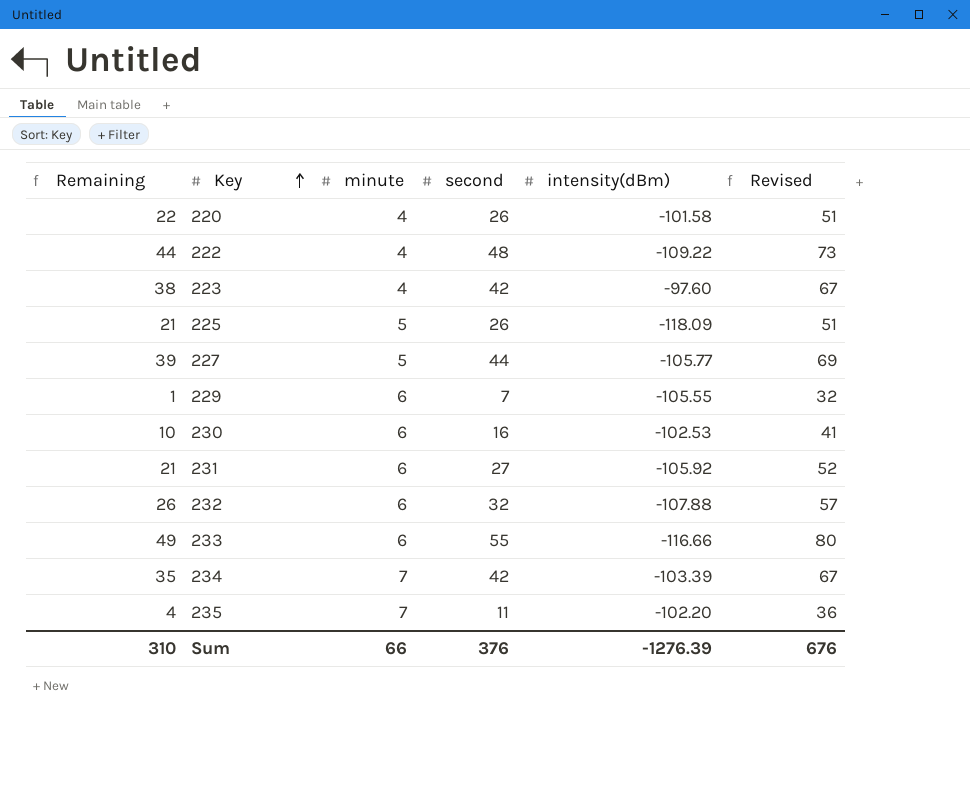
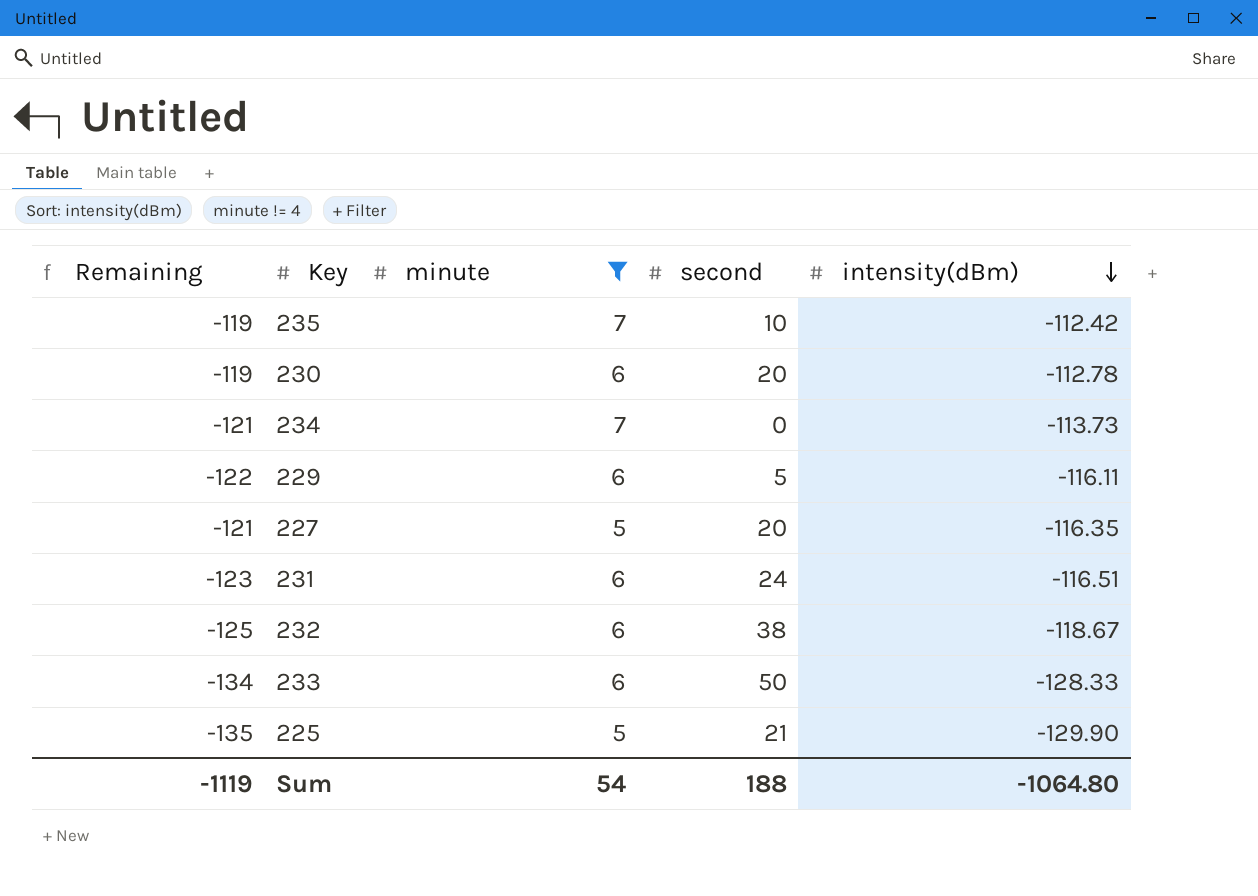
filter: none -> minute != 4
row order: Key ascending -> intensity(dBm) descending
column Revised | formula: [second] + 25 -> none
column Remaining | formula: [second] - [minute] -> [intensity(dBm)] - [minute]
235 | second: 11 -> 10
235 | intensity(dBm): -102.20 -> -112.42
230 | second: 16 -> 20
230 | intensity(dBm): -102.53 -> -112.78
234 | second: 42 -> 0
234 | intensity(dBm): -103.39 -> -113.73
229 | second: 7 -> 5
229 | intensity(dBm): -105.55 -> -116.11
227 | second: 44 -> 20
227 | intensity(dBm): -105.77 -> -116.35
231 | second: 27 -> 24
231 | intensity(dBm): -105.92 -> -116.51
232 | second: 32 -> 38
232 | intensity(dBm): -107.88 -> -118.67
233 | second: 55 -> 50
233 | intensity(dBm): -116.66 -> -128.33
225 | second: 26 -> 21
225 | intensity(dBm): -118.09 -> -129.90
Sum | Remaining: 310 -> -1119
Sum | minute: 66 -> 54
Sum | second: 376 -> 188
Sum | intensity(dBm): -1276.39 -> -1064.80

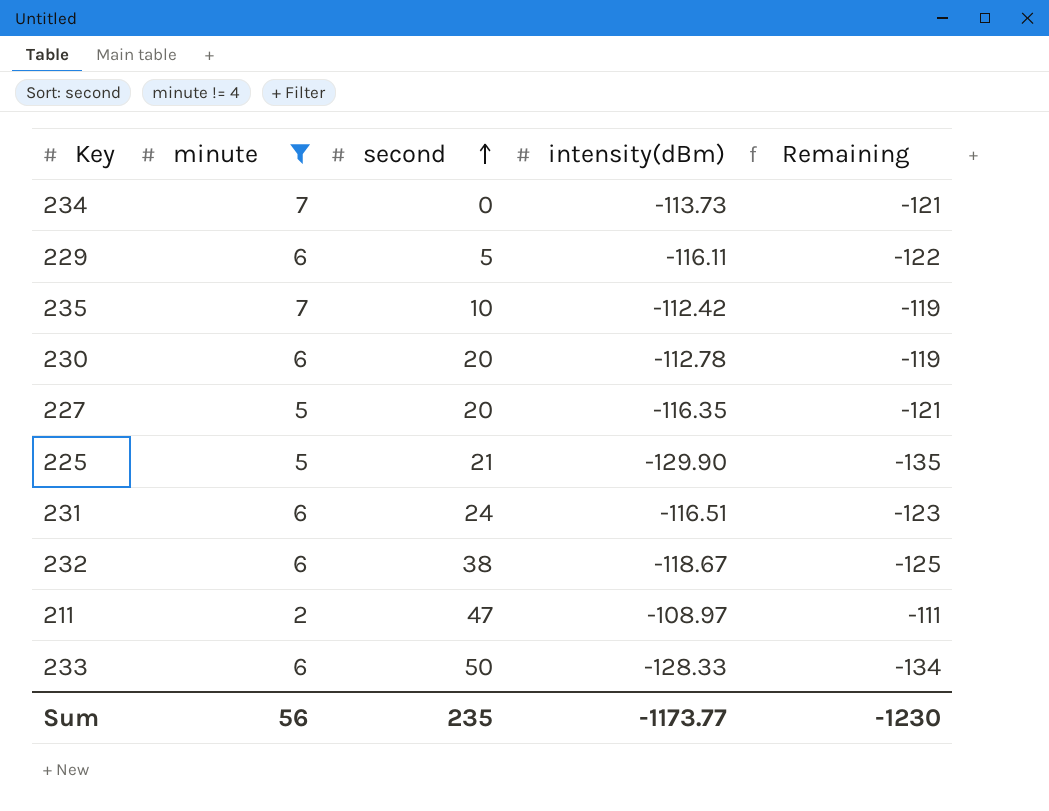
row order: intensity(dBm) descending -> second ascending
column Remaining | position: 1 -> 5
row 211: none -> 2 | 47 | -108.97 | -111
Sum | minute: 54 -> 56
Sum | second: 188 -> 235
Sum | intensity(dBm): -1064.80 -> -1173.77
Sum | Remaining: -1119 -> -1230

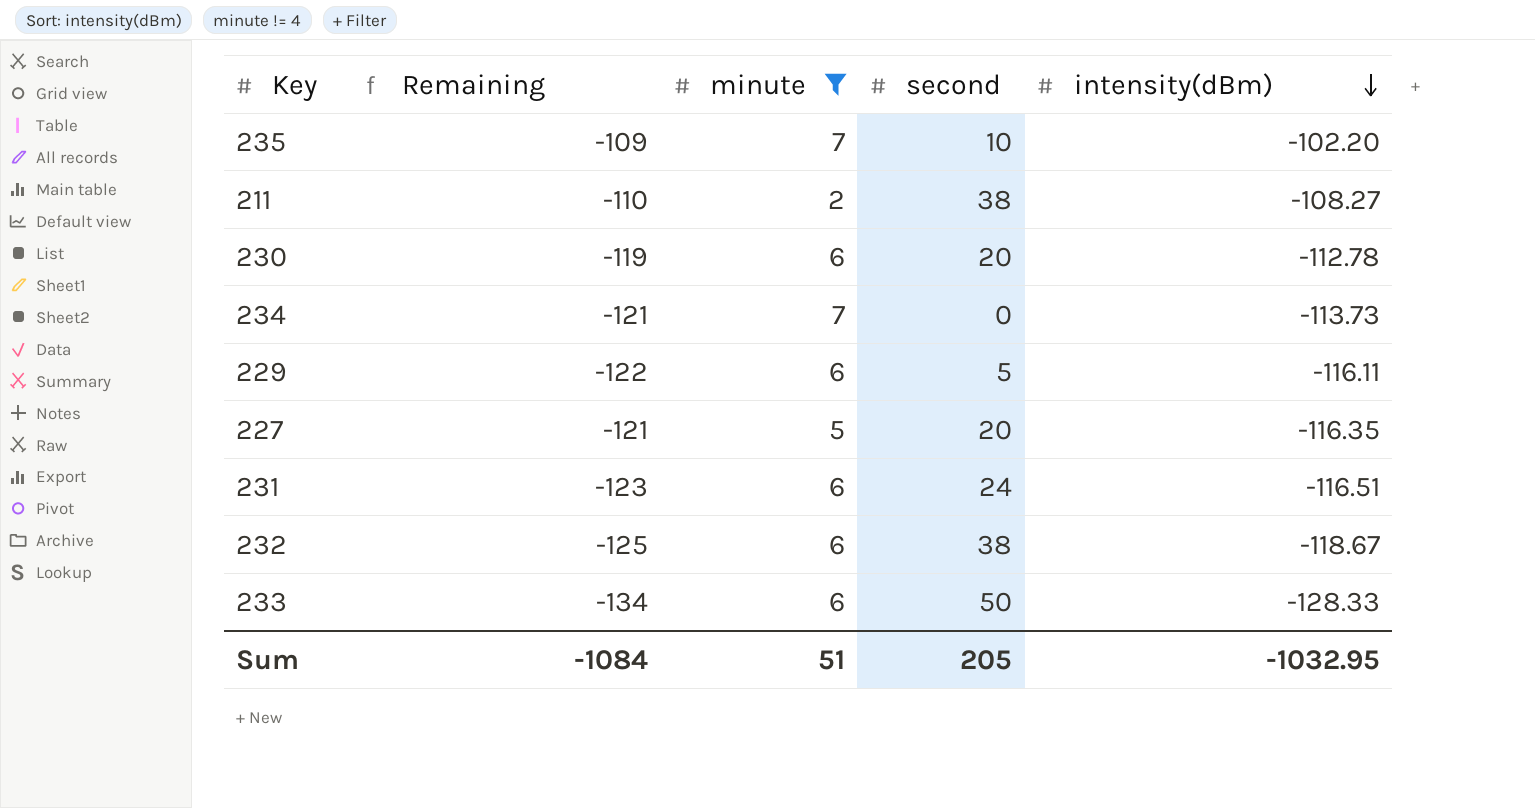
row order: second ascending -> intensity(dBm) descending
column Remaining | position: 5 -> 2
row 225: 5 | 21 | -129.90 | -135 -> none
235 | Remaining: -119 -> -109
235 | intensity(dBm): -112.42 -> -102.20
211 | Remaining: -111 -> -110
211 | second: 47 -> 38
211 | intensity(dBm): -108.97 -> -108.27
Sum | Remaining: -1230 -> -1084
Sum | minute: 56 -> 51
Sum | second: 235 -> 205
Sum | intensity(dBm): -1173.77 -> -1032.95

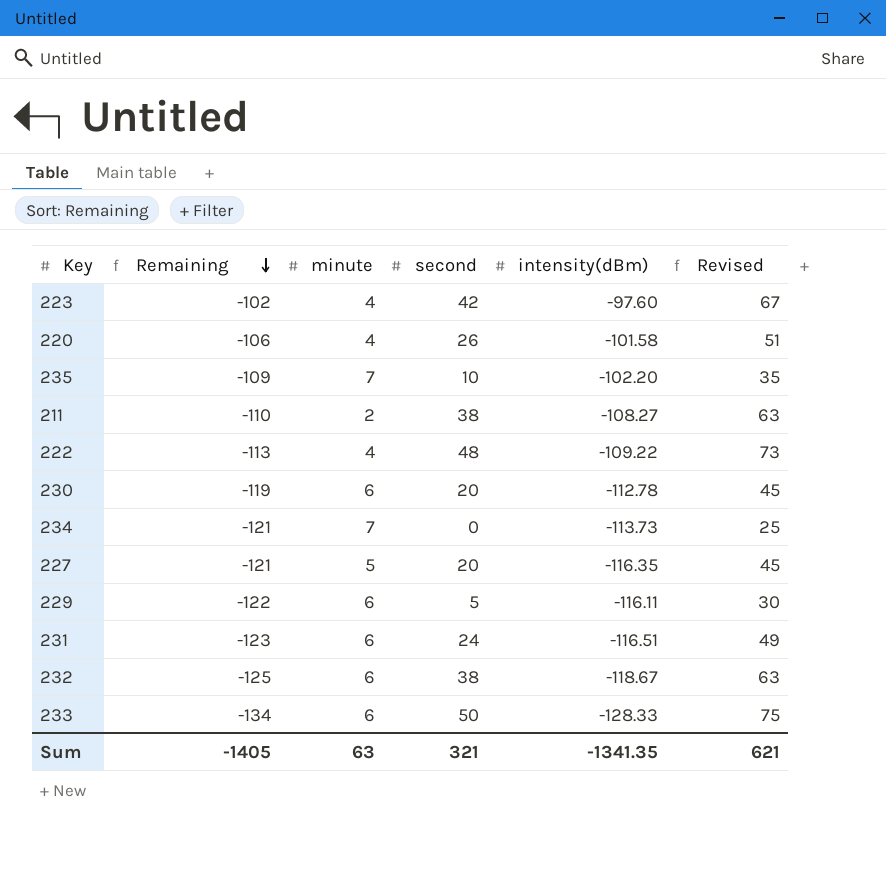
filter: minute != 4 -> none
row order: intensity(dBm) descending -> Remaining descending
column Revised | formula: none -> [second] + 25
Sum | Remaining: -1084 -> -1405
Sum | minute: 51 -> 63
Sum | second: 205 -> 321
Sum | intensity(dBm): -1032.95 -> -1341.35

